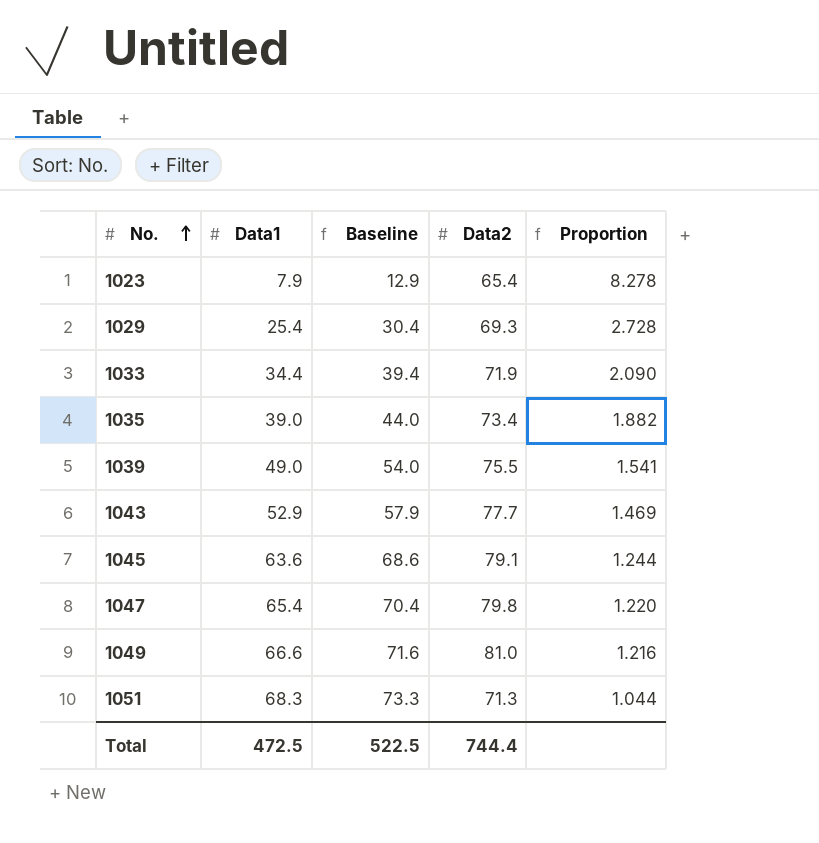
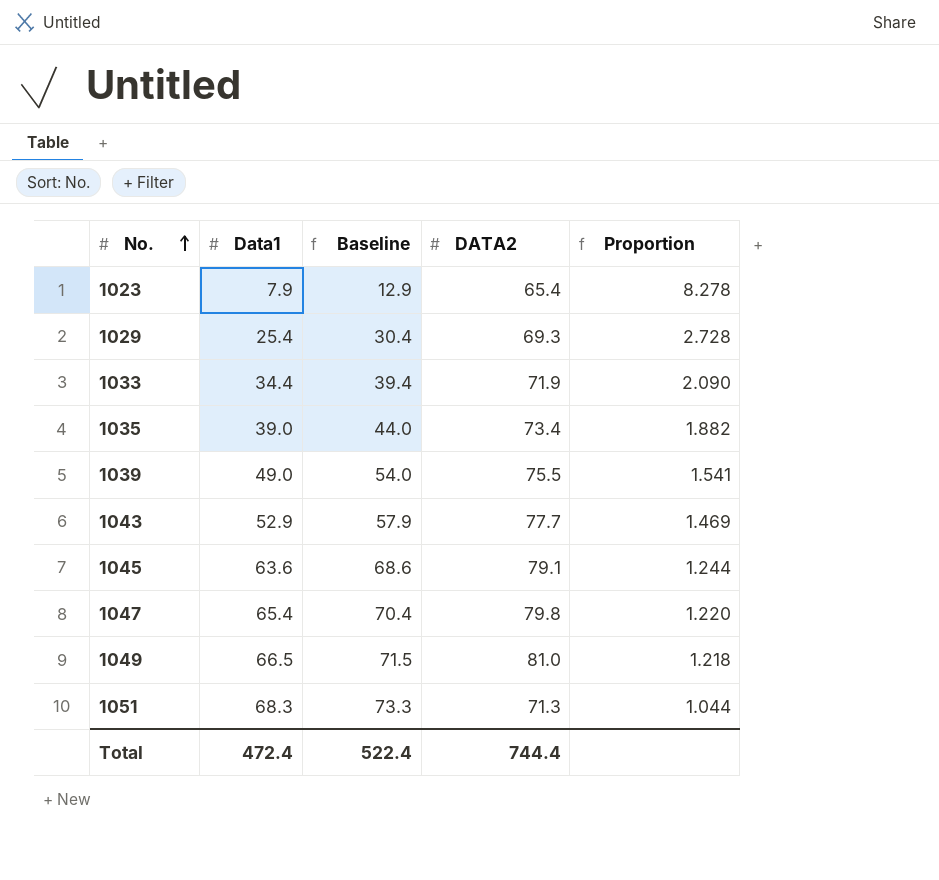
column name: Data2 -> DATA2
1049 | Data1: 66.6 -> 66.5
1049 | Baseline: 71.6 -> 71.5
1049 | Proportion: 1.216 -> 1.218
Total | Data1: 472.5 -> 472.4
Total | Baseline: 522.5 -> 522.4

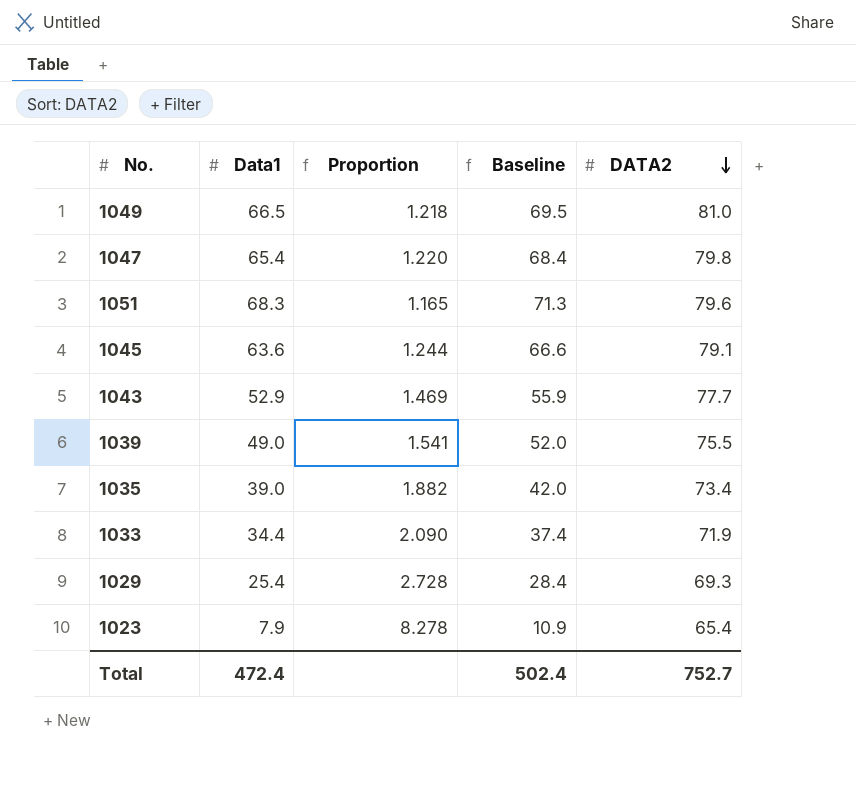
row order: No. ascending -> DATA2 descending
column Proportion | position: 5 -> 3
column Baseline | formula: [Data1] + 5 -> [Data1] + 3
1051 | Proportion: 1.044 -> 1.165
1051 | DATA2: 71.3 -> 79.6
Total | Baseline: 522.4 -> 502.4
Total | DATA2: 744.4 -> 752.7

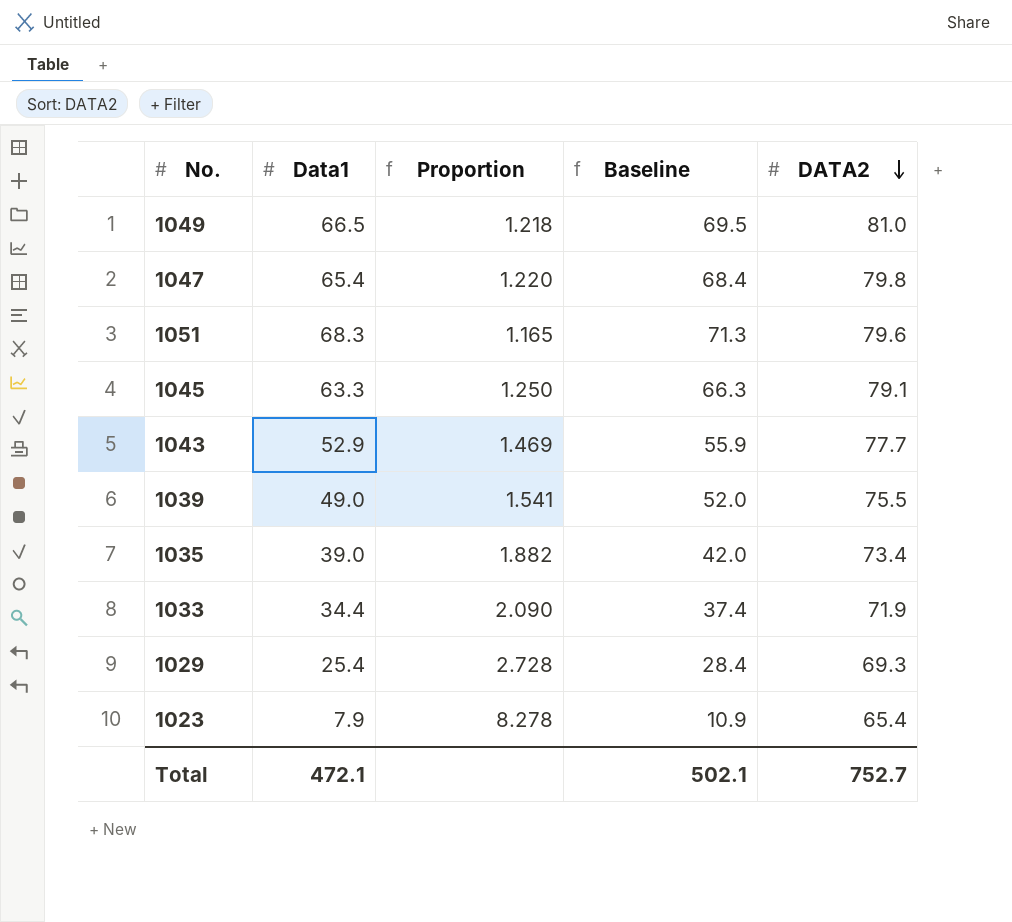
1045 | Data1: 63.6 -> 63.3
1045 | Proportion: 1.244 -> 1.250
1045 | Baseline: 66.6 -> 66.3
Total | Data1: 472.4 -> 472.1
Total | Baseline: 502.4 -> 502.1

